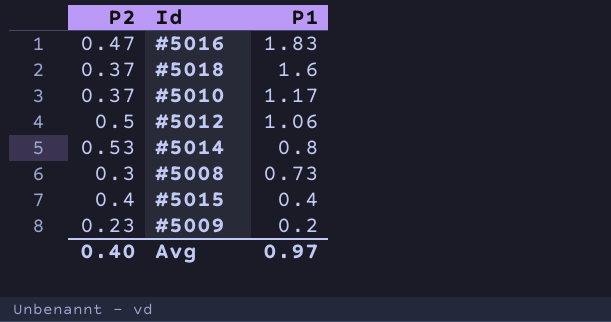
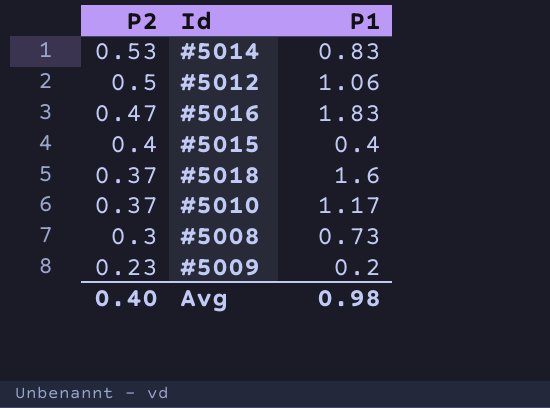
row order: P1 descending -> P2 descending
#5014 | P1: 0.8 -> 0.83
Avg | P1: 0.97 -> 0.98

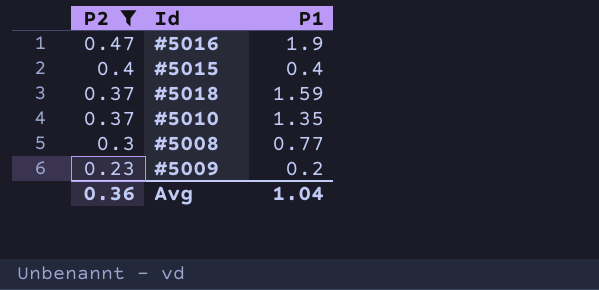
filter: none -> P2 <= 0.47
#5016 | P1: 1.83 -> 1.9
#5018 | P1: 1.6 -> 1.59
#5010 | P1: 1.17 -> 1.35
#5008 | P1: 0.73 -> 0.77
Avg | P2: 0.40 -> 0.36
Avg | P1: 0.98 -> 1.04

